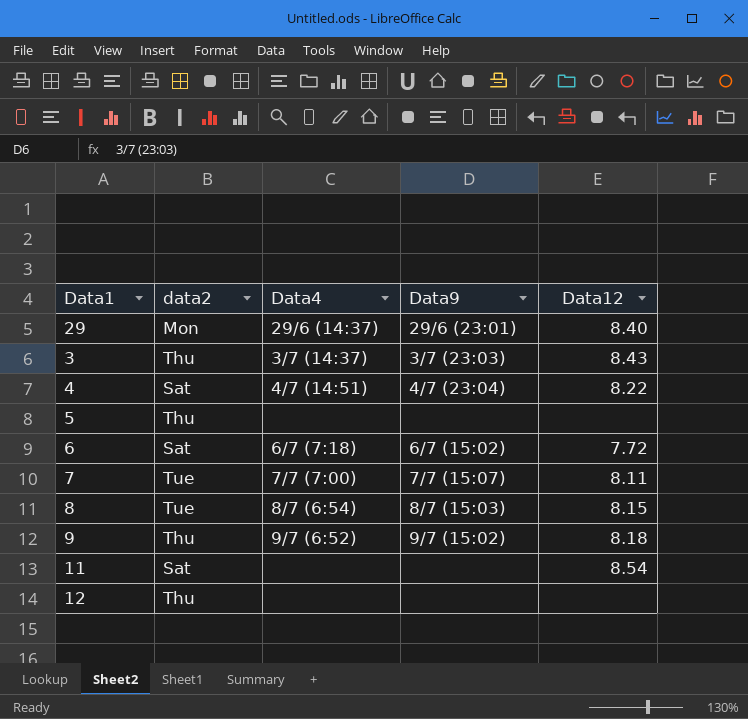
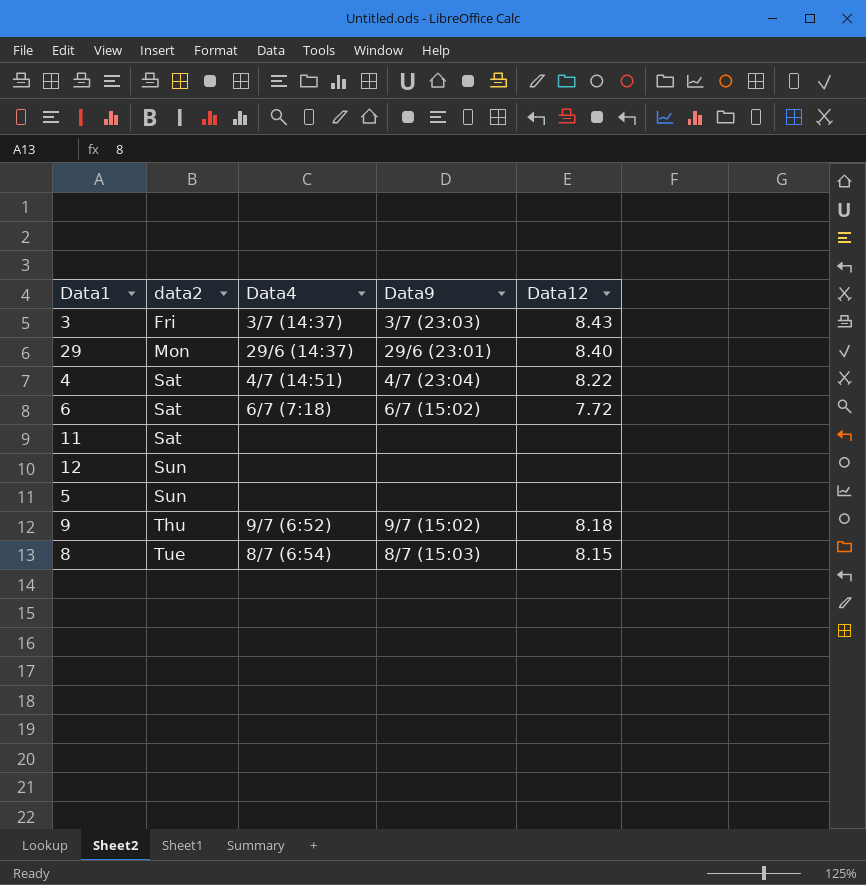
row order: none -> data2 ascending
row 7: Tue | 7/7 (7:00) | 7/7 (15:07) | 8.11 -> none
3 | data2: Thu -> Fri
11 | Data12: 8.54 -> none
12 | data2: Thu -> Sun
5 | data2: Thu -> Sun

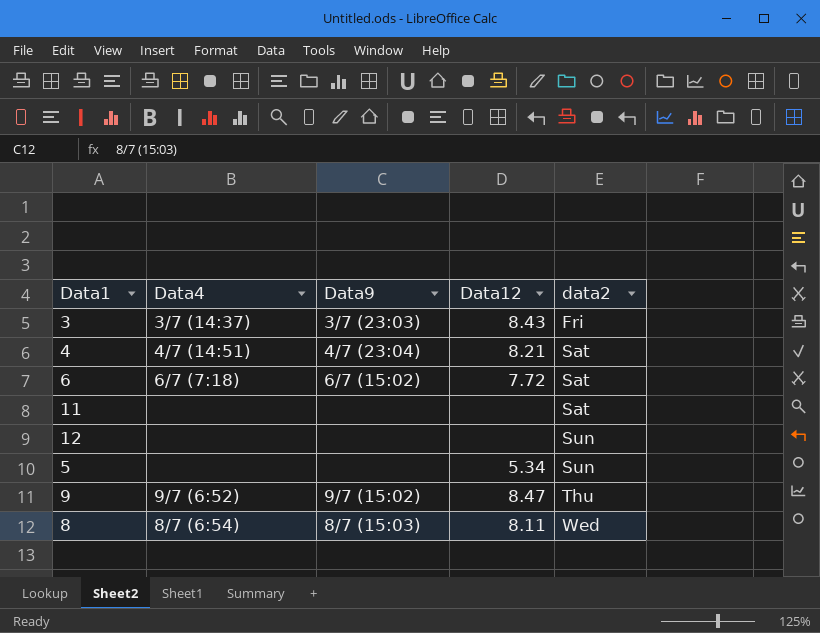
column data2 | position: 2 -> 5
row 29: Mon | 29/6 (14:37) | 29/6 (23:01) | 8.40 -> none
4 | Data12: 8.22 -> 8.21
5 | Data12: none -> 5.34
9 | Data12: 8.18 -> 8.47
8 | Data12: 8.15 -> 8.11
8 | data2: Tue -> Wed

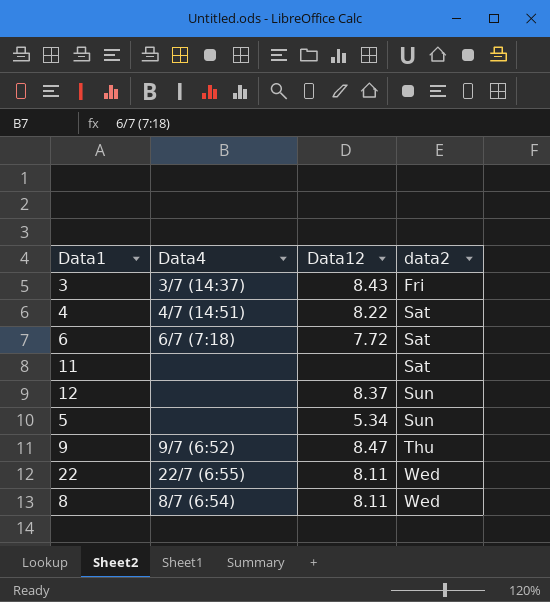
column Data9 | position: 3 -> none
4 | Data12: 8.21 -> 8.22
12 | Data12: none -> 8.37
row 22: none -> 22/7 (6:55) | 8.11 | Wed

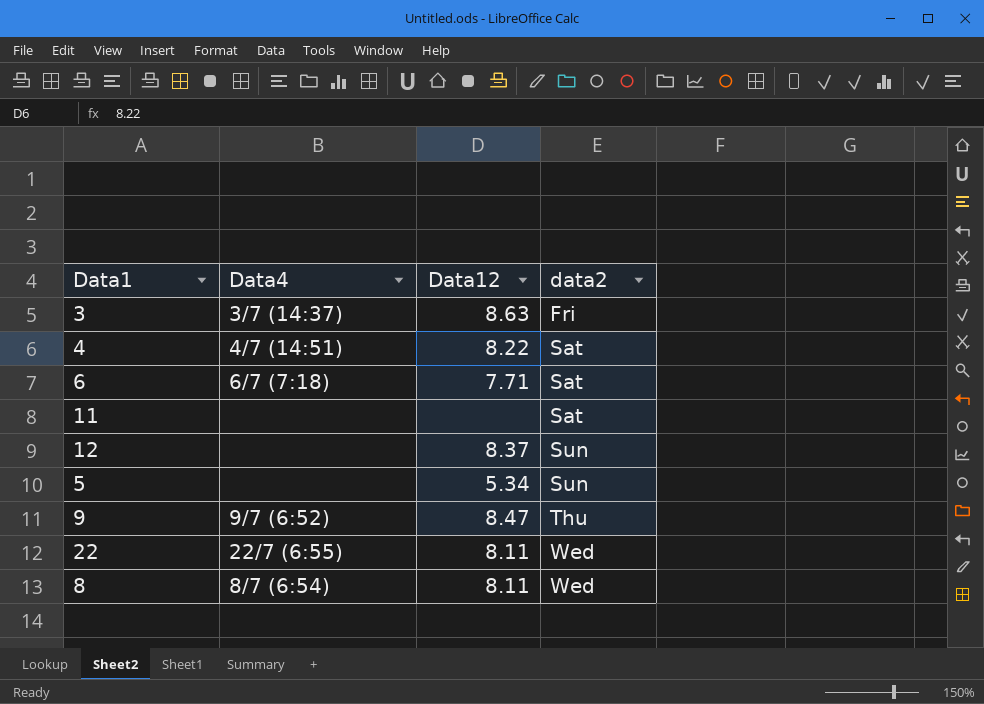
3 | Data12: 8.43 -> 8.63
6 | Data12: 7.72 -> 7.71

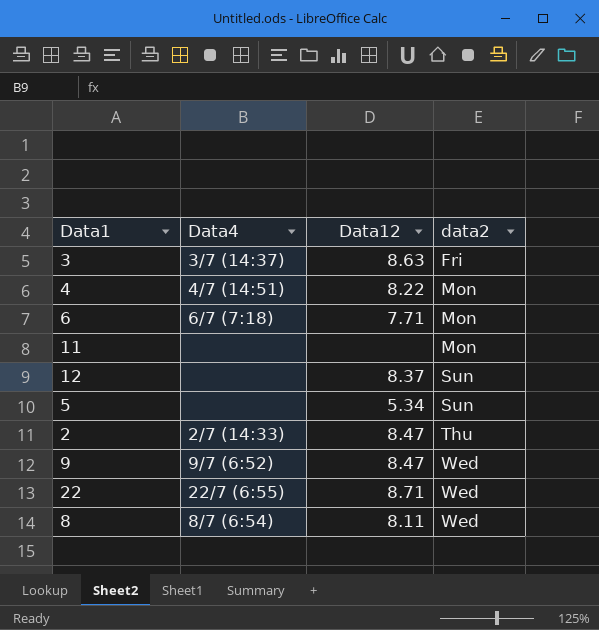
4 | data2: Sat -> Mon
6 | data2: Sat -> Mon
11 | data2: Sat -> Mon
row 2: none -> 2/7 (14:33) | 8.47 | Thu
9 | data2: Thu -> Wed
22 | Data12: 8.11 -> 8.71

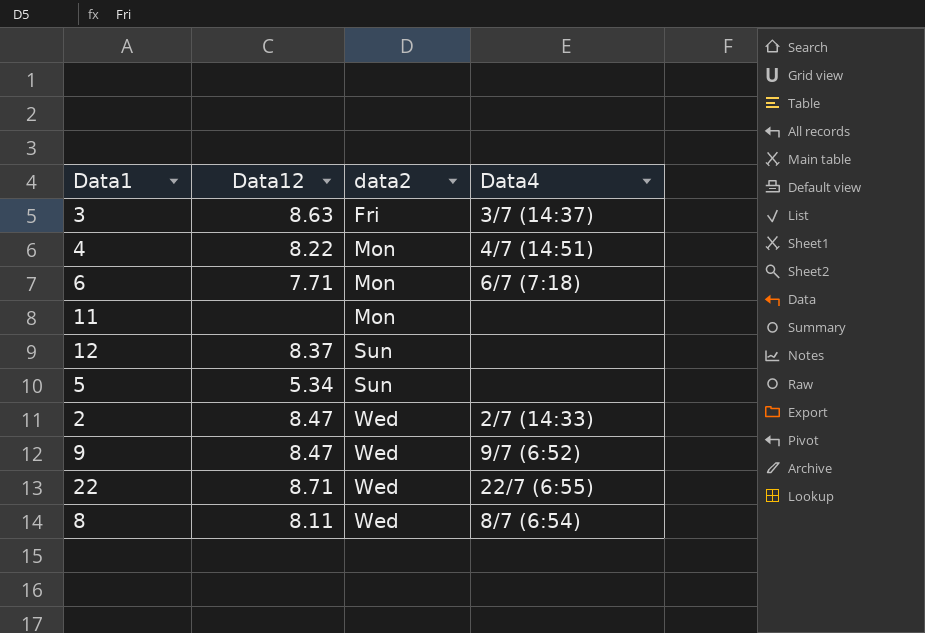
column Data4 | position: 2 -> 4
2 | data2: Thu -> Wed

